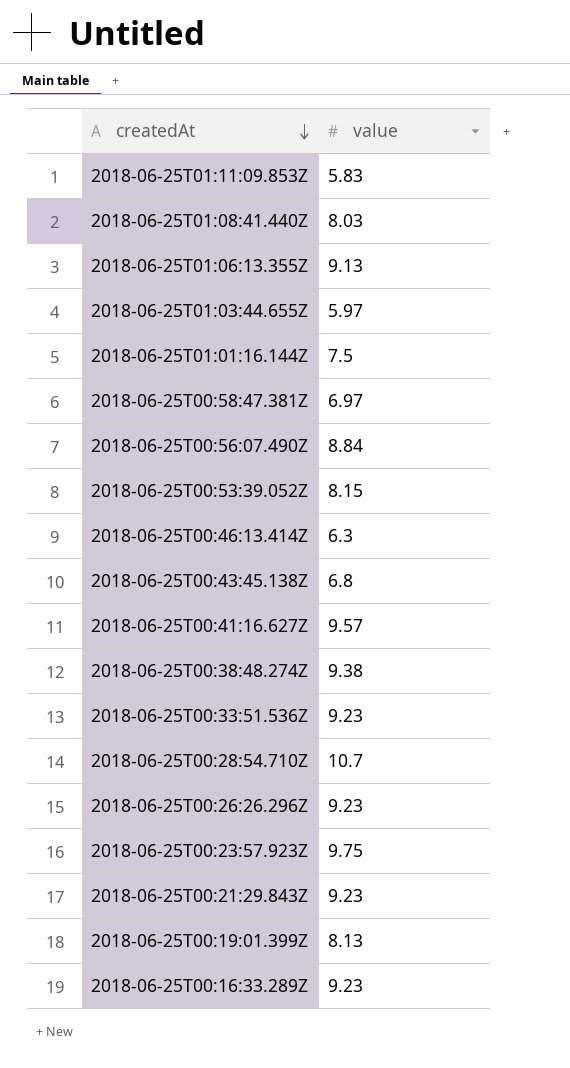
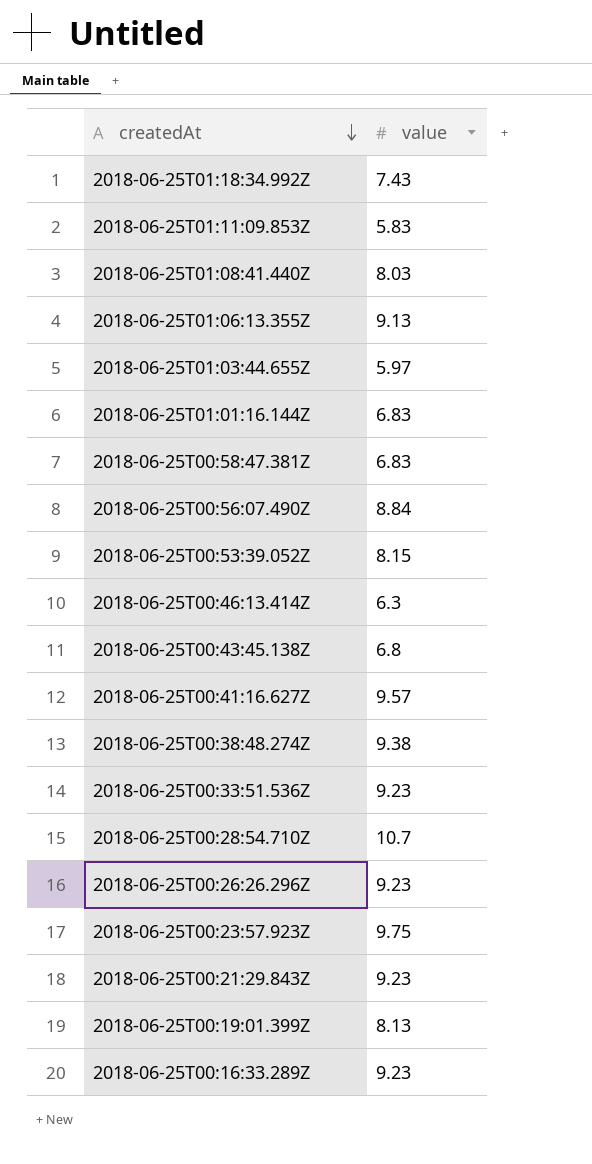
row 2018-06-25T01:18:34.992Z: none -> 7.43
2018-06-25T01:01:16.144Z | value: 7.5 -> 6.83
2018-06-25T00:58:47.381Z | value: 6.97 -> 6.83

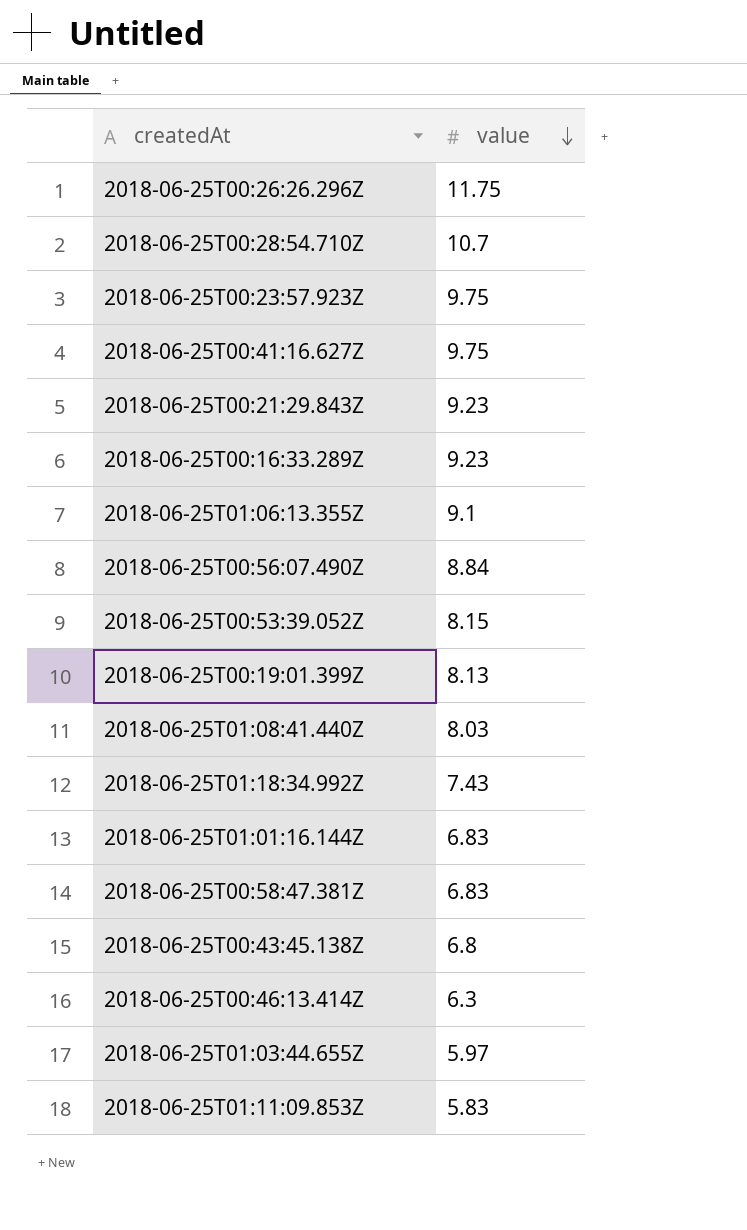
row order: createdAt descending -> value descending
row 2018-06-25T00:38:48.274Z: 9.38 -> none
row 2018-06-25T00:33:51.536Z: 9.23 -> none
2018-06-25T00:26:26.296Z | value: 9.23 -> 11.75
2018-06-25T00:41:16.627Z | value: 9.57 -> 9.75
2018-06-25T01:06:13.355Z | value: 9.13 -> 9.1

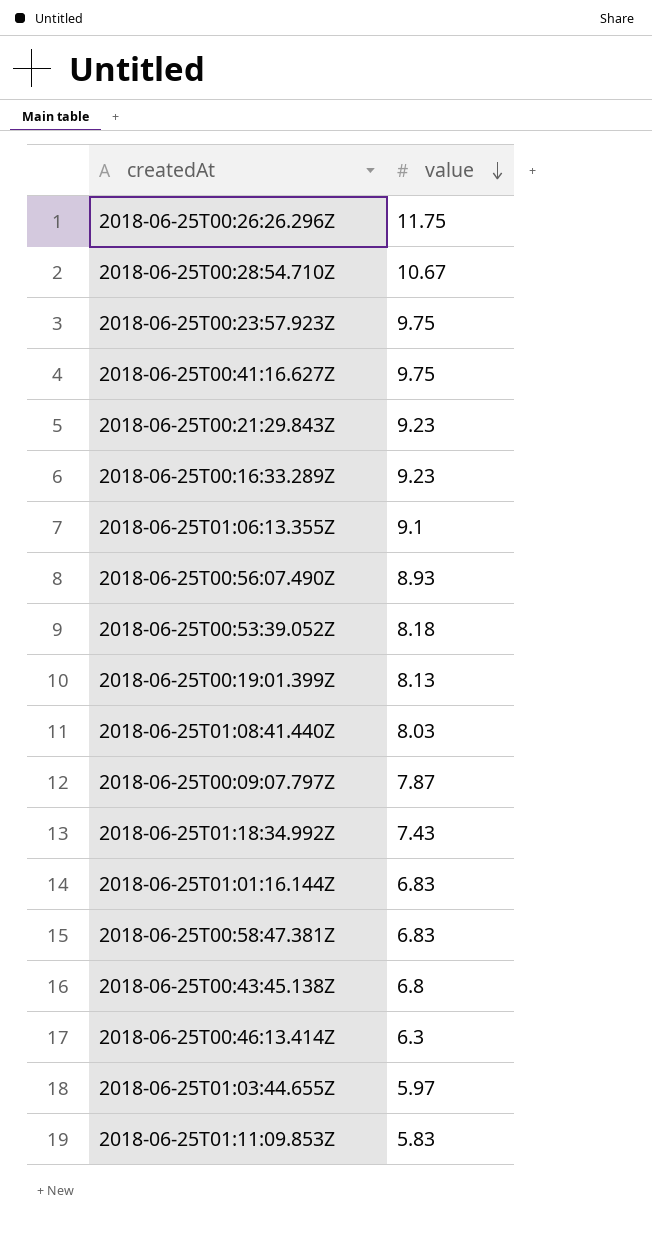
2018-06-25T00:28:54.710Z | value: 10.7 -> 10.67
2018-06-25T00:56:07.490Z | value: 8.84 -> 8.93
2018-06-25T00:53:39.052Z | value: 8.15 -> 8.18
row 2018-06-25T00:09:07.797Z: none -> 7.87

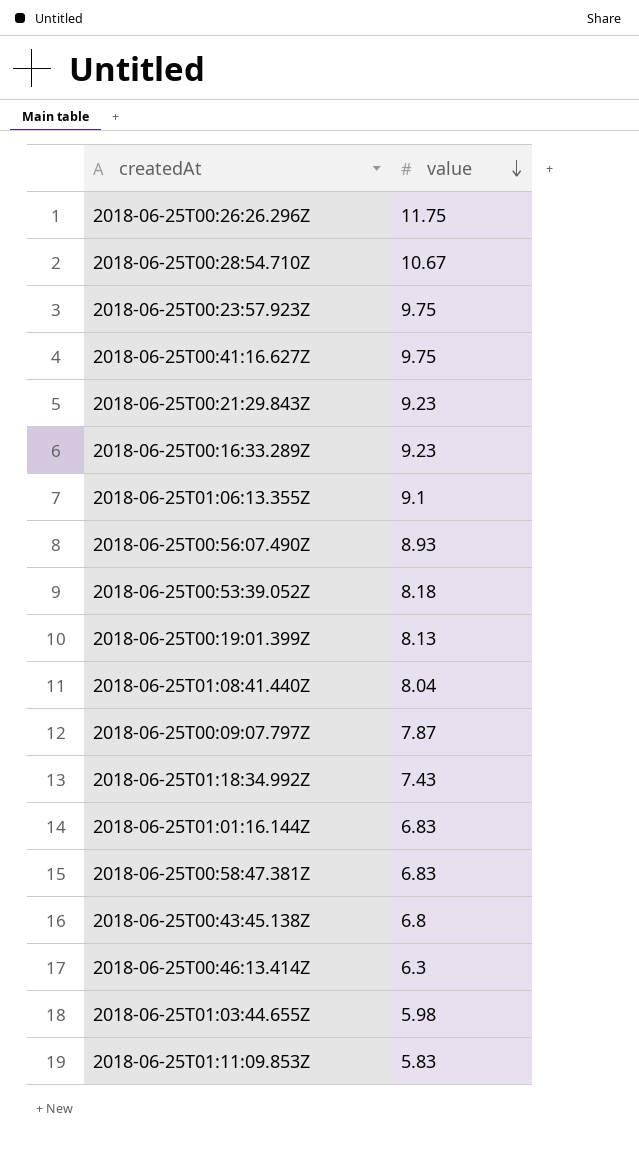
2018-06-25T01:08:41.440Z | value: 8.03 -> 8.04
2018-06-25T01:03:44.655Z | value: 5.97 -> 5.98

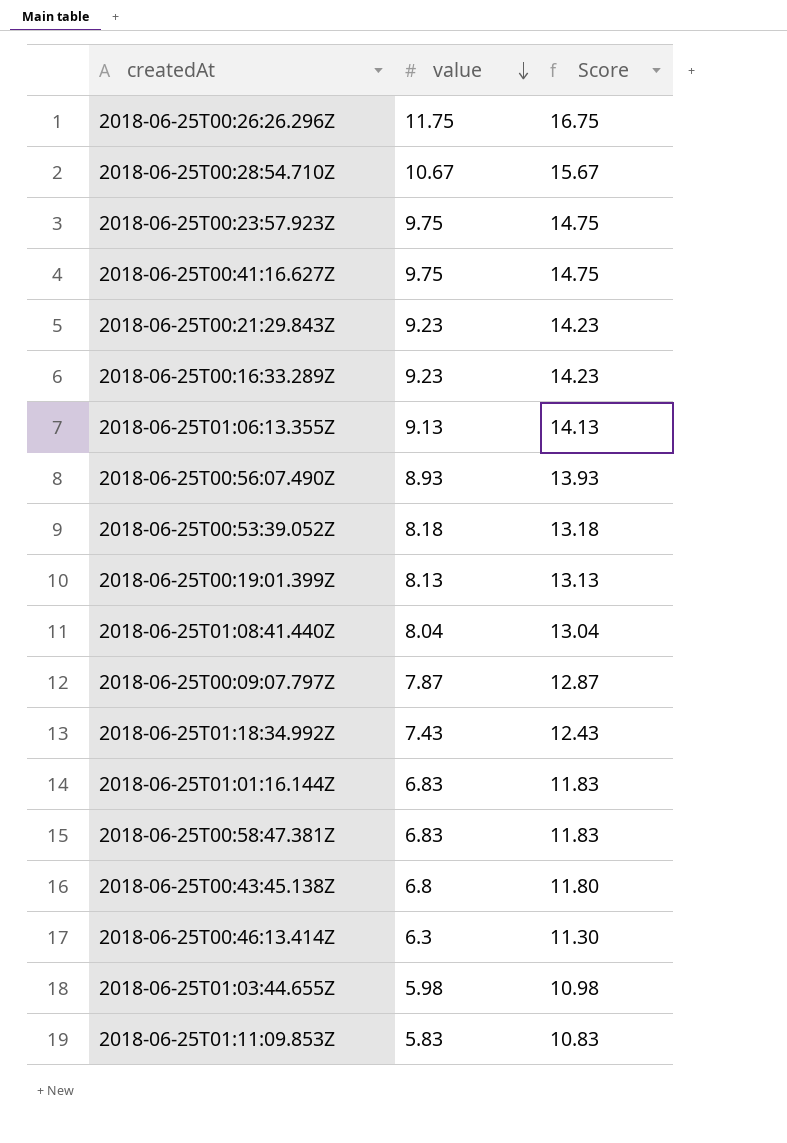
column Score | formula: none -> [value] + 5
2018-06-25T01:06:13.355Z | value: 9.1 -> 9.13

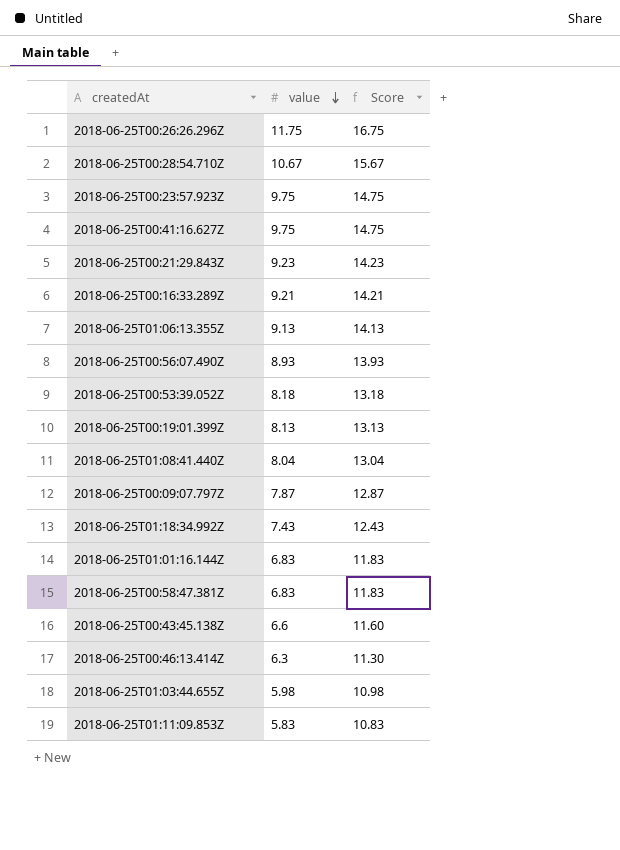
2018-06-25T00:16:33.289Z | value: 9.23 -> 9.21
2018-06-25T00:16:33.289Z | Score: 14.23 -> 14.21
2018-06-25T00:43:45.138Z | value: 6.8 -> 6.6
2018-06-25T00:43:45.138Z | Score: 11.80 -> 11.60

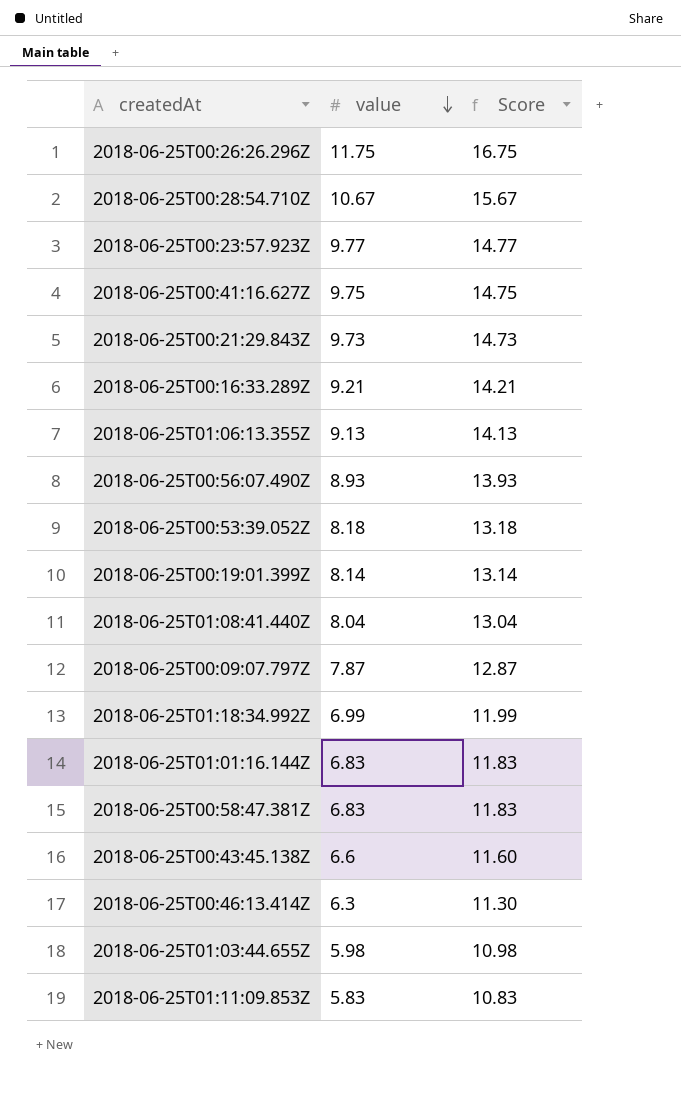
2018-06-25T00:23:57.923Z | value: 9.75 -> 9.77
2018-06-25T00:23:57.923Z | Score: 14.75 -> 14.77
2018-06-25T00:21:29.843Z | value: 9.23 -> 9.73
2018-06-25T00:21:29.843Z | Score: 14.23 -> 14.73
2018-06-25T00:19:01.399Z | value: 8.13 -> 8.14
2018-06-25T00:19:01.399Z | Score: 13.13 -> 13.14
2018-06-25T01:18:34.992Z | value: 7.43 -> 6.99
2018-06-25T01:18:34.992Z | Score: 12.43 -> 11.99

